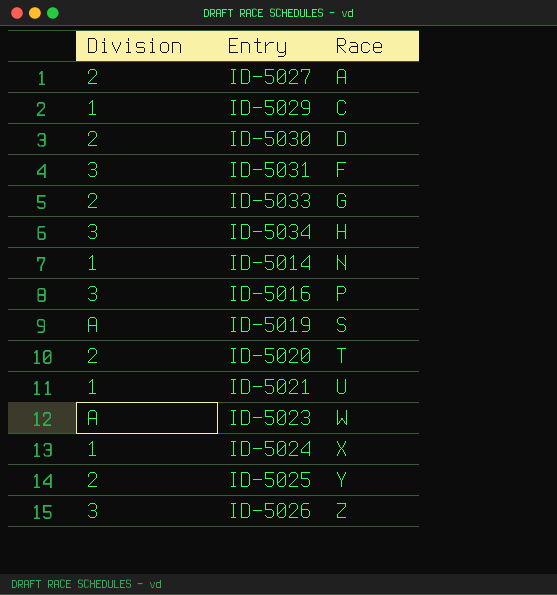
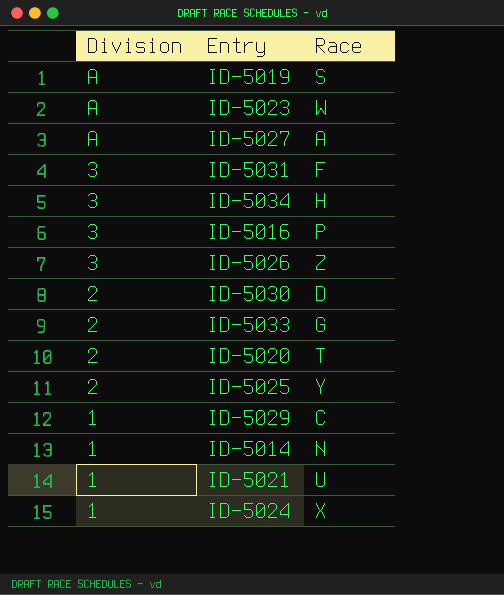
row order: Race ascending -> Division descending
ID-5027 | Division: 2 -> A

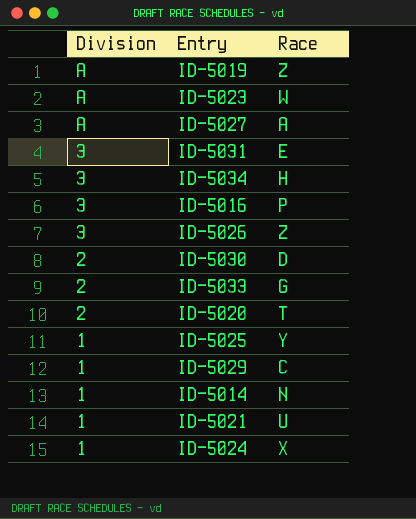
ID-5019 | Race: S -> Z
ID-5031 | Race: F -> E
ID-5025 | Division: 2 -> 1

